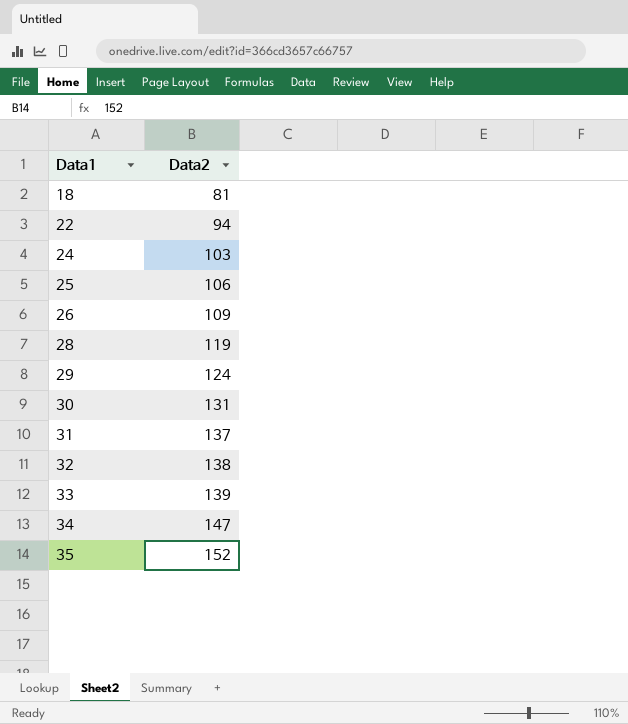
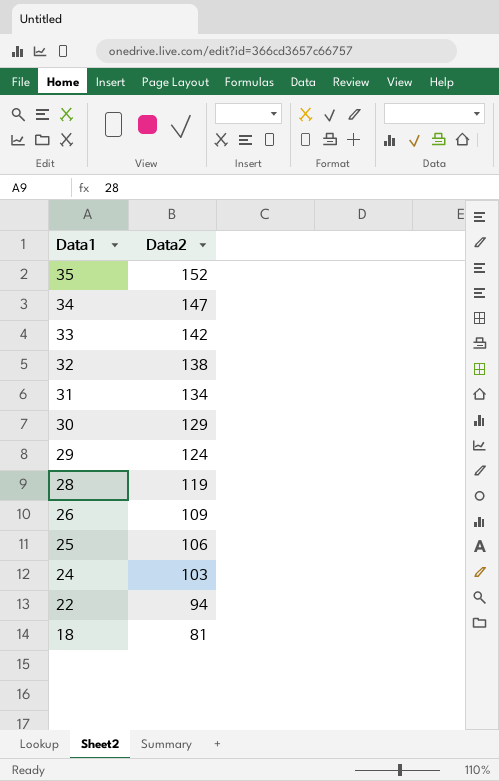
row order: Data1 ascending -> Data1 descending
33 | Data2: 139 -> 142
31 | Data2: 137 -> 134
30 | Data2: 131 -> 129

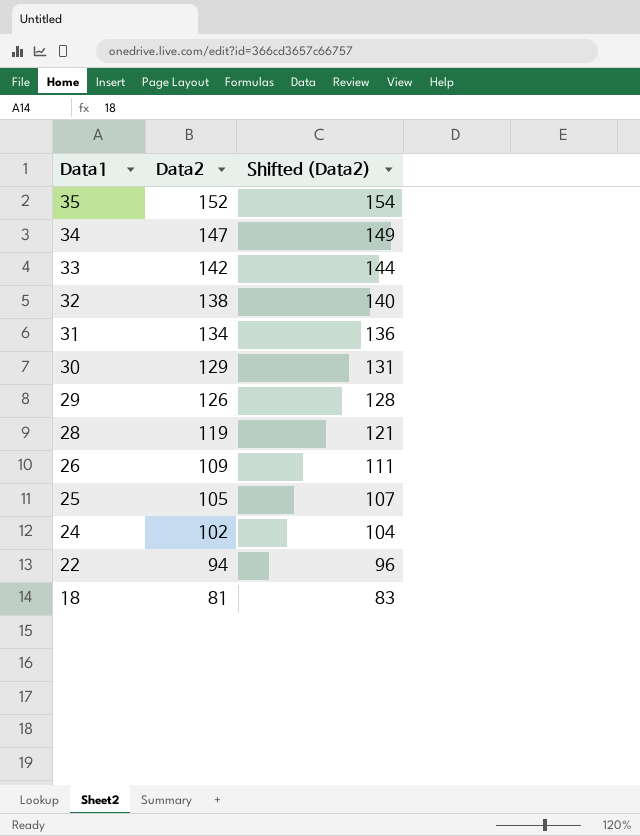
column Shifted (Data2) | formula: none -> [Data2] + 2
29 | Data2: 124 -> 126
25 | Data2: 106 -> 105
24 | Data2: 103 -> 102

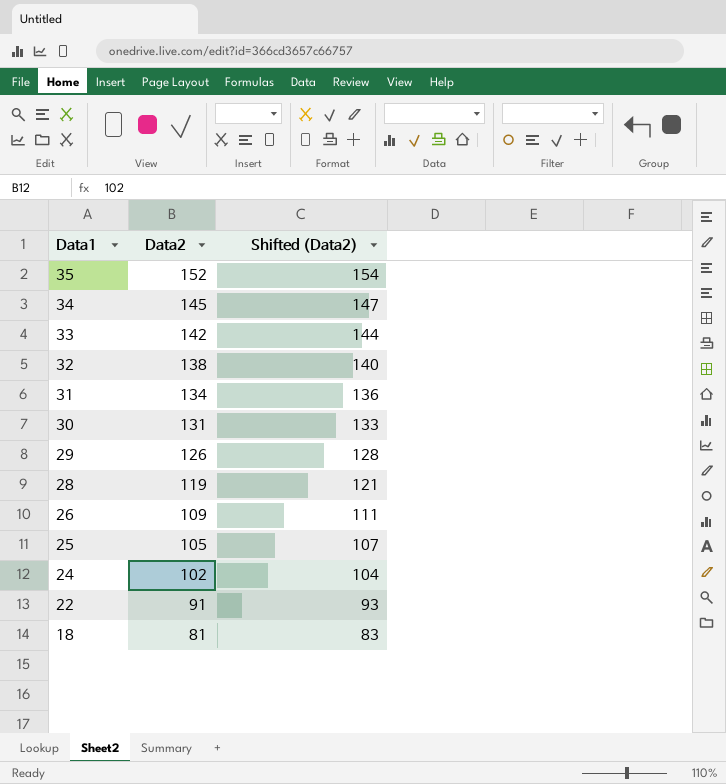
34 | Data2: 147 -> 145
34 | Shifted (Data2): 149 -> 147
30 | Data2: 129 -> 131
30 | Shifted (Data2): 131 -> 133
22 | Data2: 94 -> 91
22 | Shifted (Data2): 96 -> 93

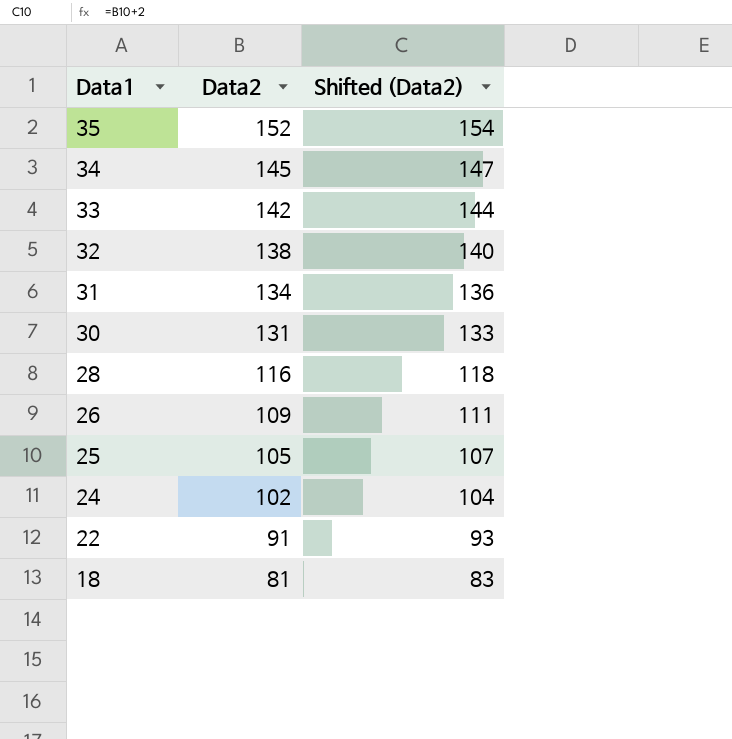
row 29: 126 | 128 -> none
28 | Data2: 119 -> 116
28 | Shifted (Data2): 121 -> 118

